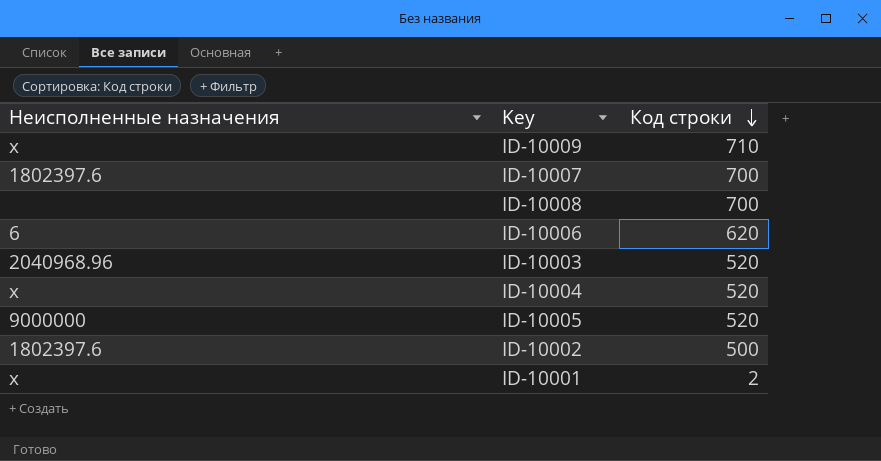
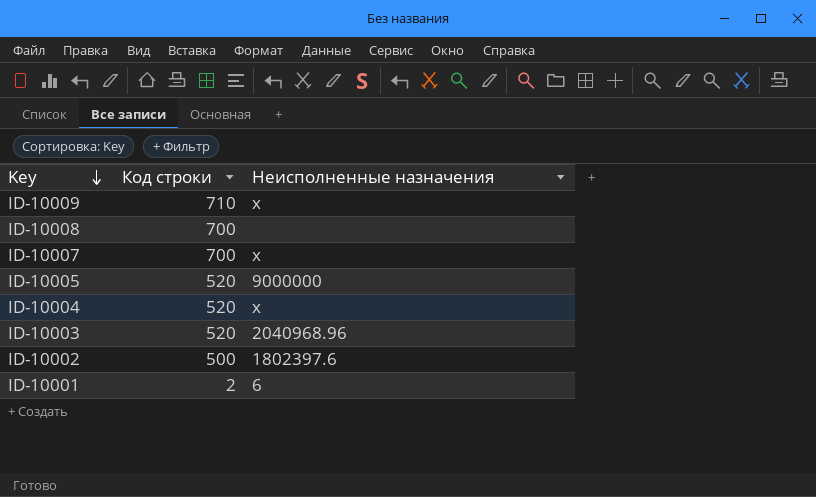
row order: Код строки descending -> Key descending
column Неисполненные назначения | position: 1 -> 3
row ID-10006: 6 | 620 -> none
ID-10007 | Неисполненные назначения: 1802397.6 -> x
ID-10001 | Неисполненные назначения: x -> 6

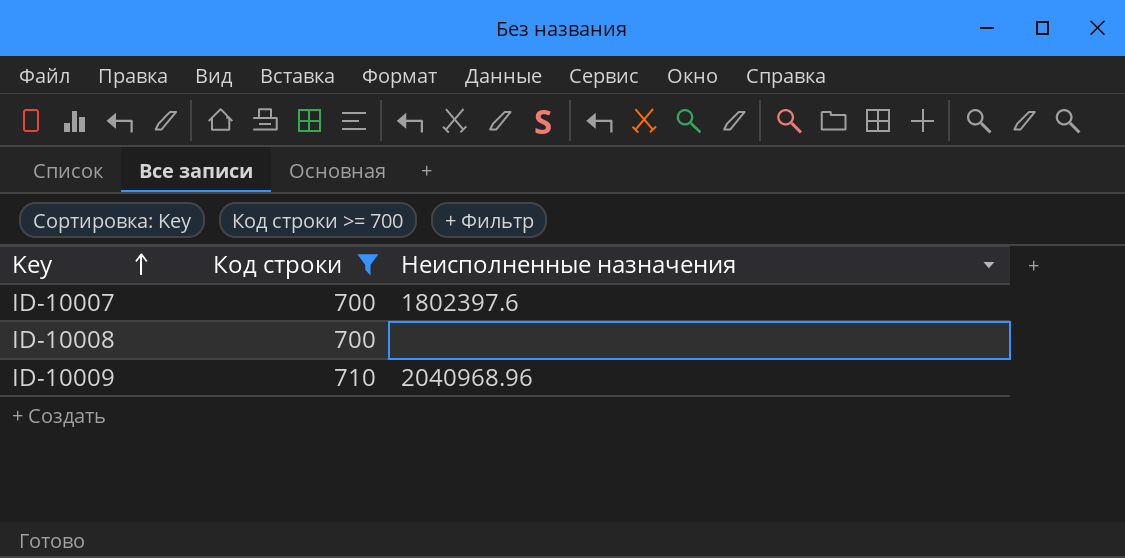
filter: none -> Код строки >= 700
row order: Key descending -> Key ascending
ID-10007 | Неисполненные назначения: x -> 1802397.6
ID-10009 | Неисполненные назначения: x -> 2040968.96

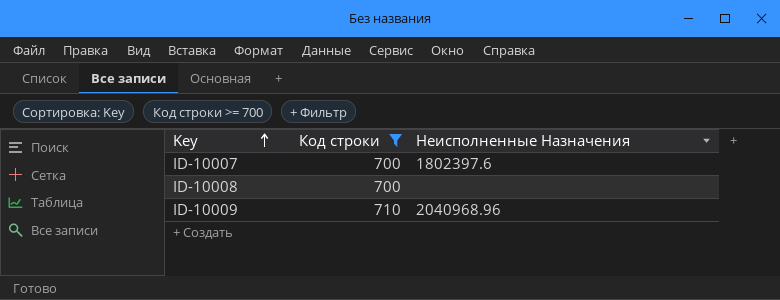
column name: Неисполненные назначения -> Неисполненные Назначения

